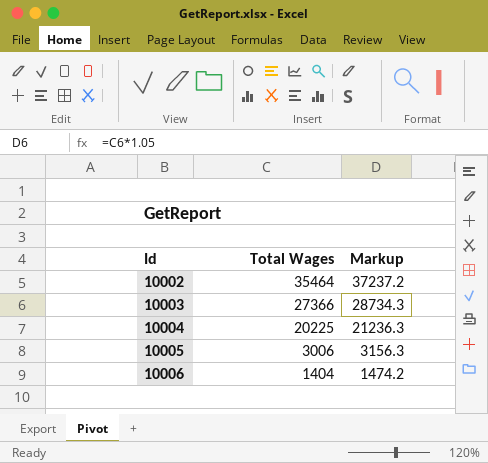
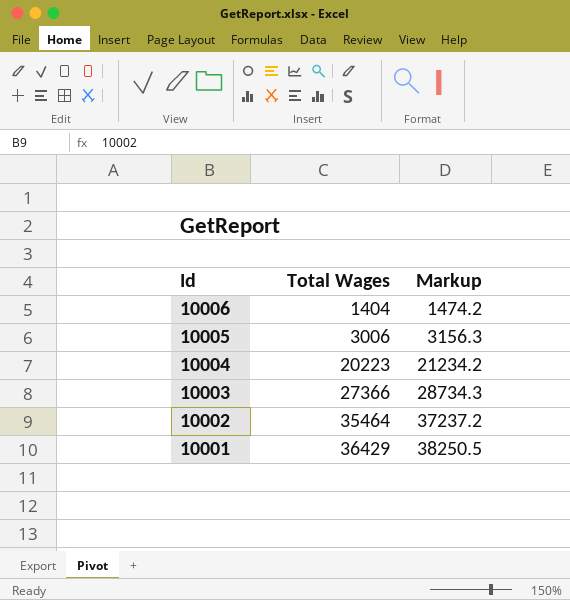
row order: Id ascending -> Id descending
10004 | Total Wages: 20225 -> 20223
10004 | Markup: 21236.3 -> 21234.2
row 10001: none -> 36429 | 38250.5

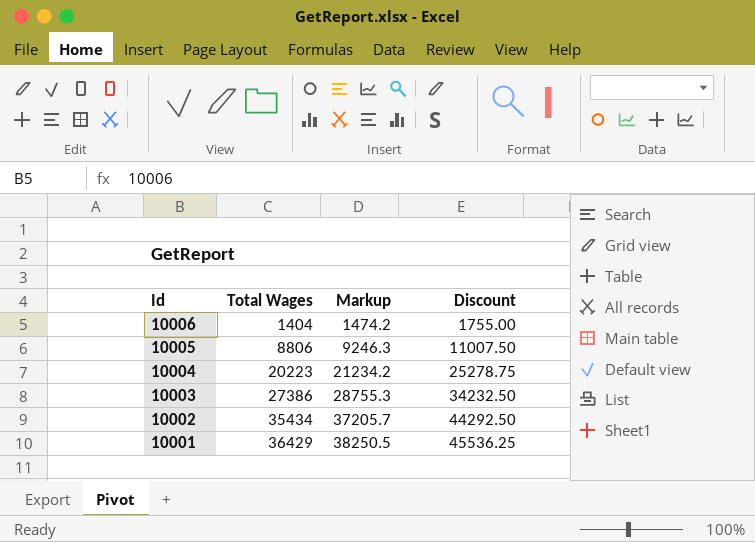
column Discount | formula: none -> [Total Wages] * 1.25
10005 | Total Wages: 3006 -> 8806
10005 | Markup: 3156.3 -> 9246.3
10003 | Total Wages: 27366 -> 27386
10003 | Markup: 28734.3 -> 28755.3
10002 | Total Wages: 35464 -> 35434
10002 | Markup: 37237.2 -> 37205.7

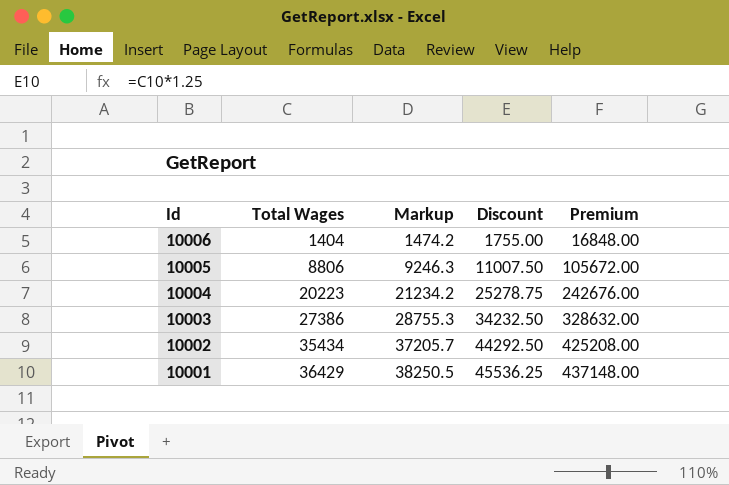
column Premium | formula: none -> [Total Wages] * 12

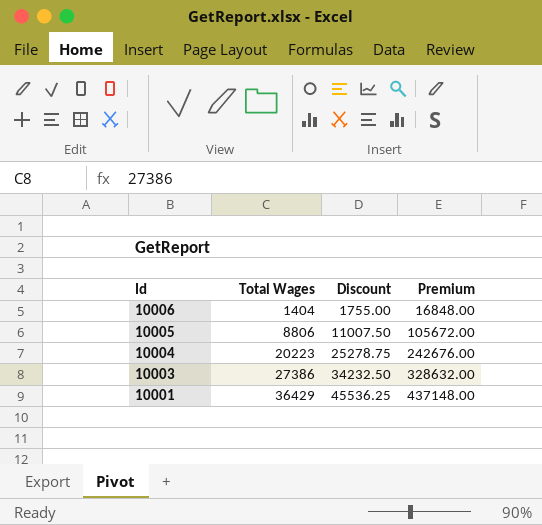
column Markup | formula: [Total Wages] * 1.05 -> none
row 10002: 35434 | 37205.7 | 44292.50 | 425208.00 -> none

